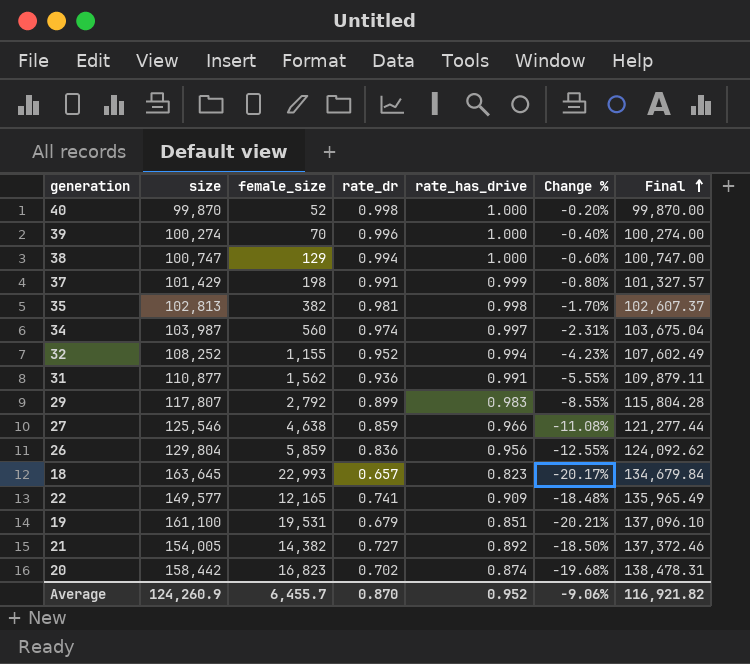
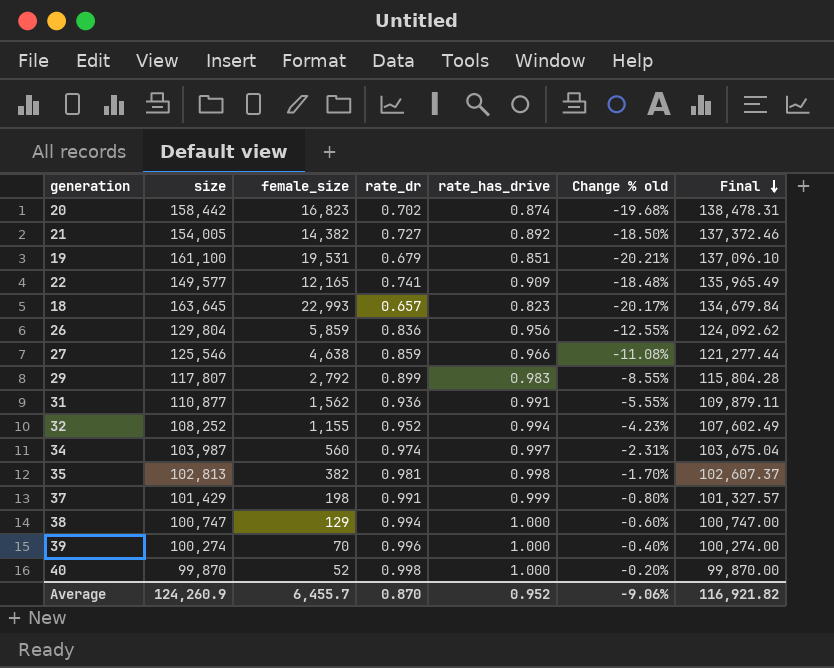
row order: Final ascending -> Final descending
column name: Change % -> Change % old

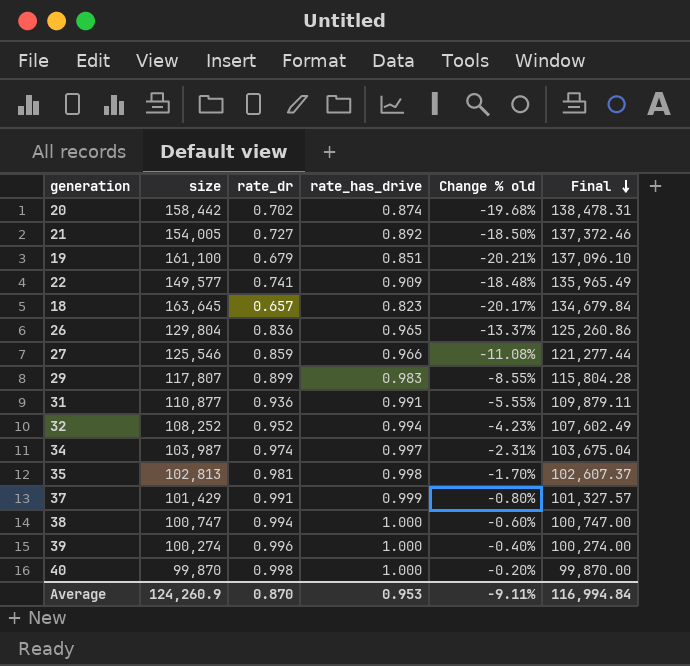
column female_size | position: 3 -> none
26 | rate_has_drive: 0.956 -> 0.965
26 | Change % old: -12.55% -> -13.37%
26 | Final: 124,092.62 -> 125,260.86
Average | rate_has_drive: 0.952 -> 0.953
Average | Change % old: -9.06% -> -9.11%
Average | Final: 116,921.82 -> 116,994.84

